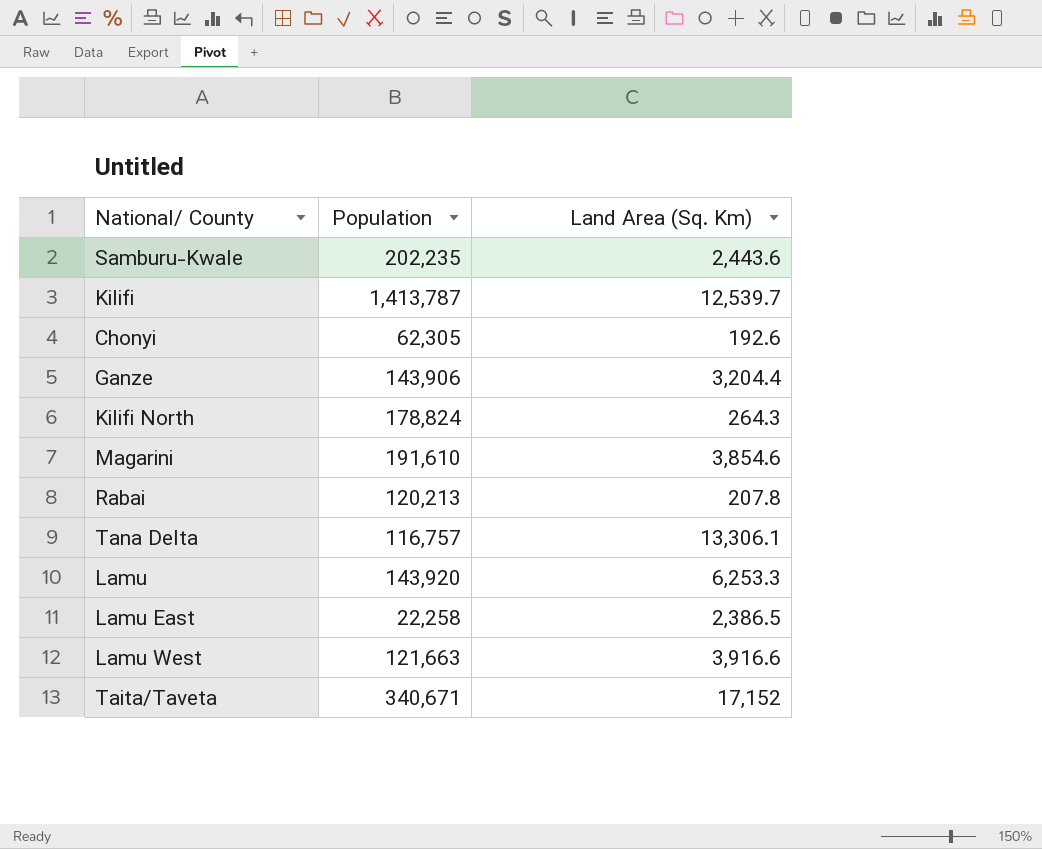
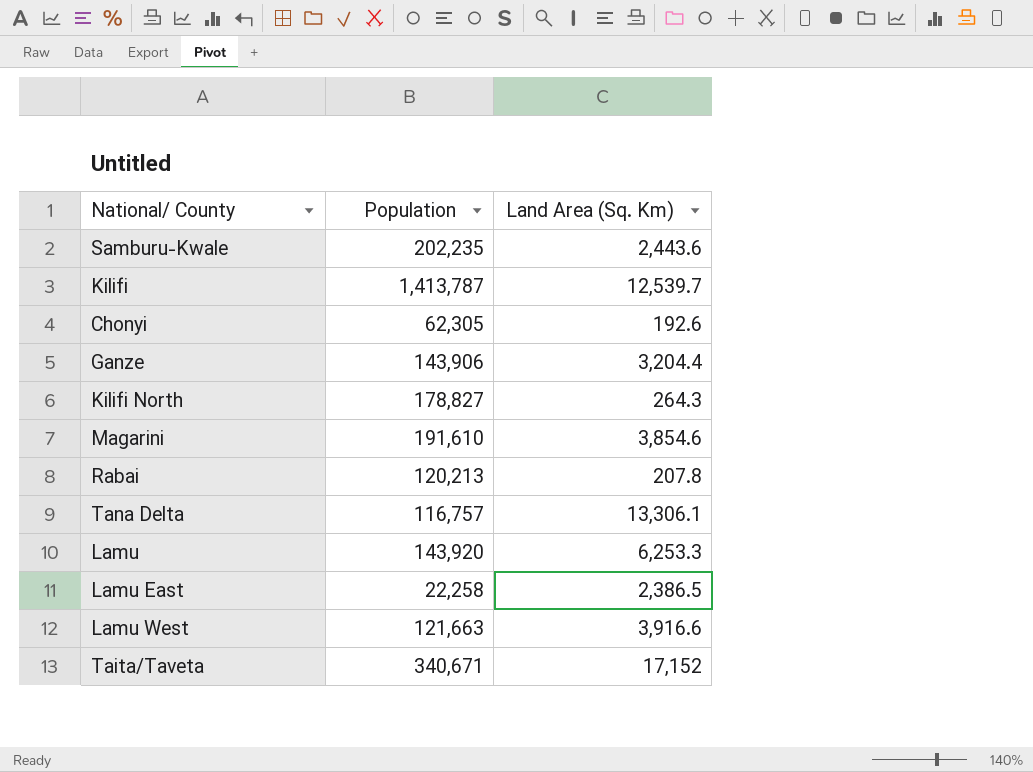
Kilifi North | Population: 178,824 -> 178,827

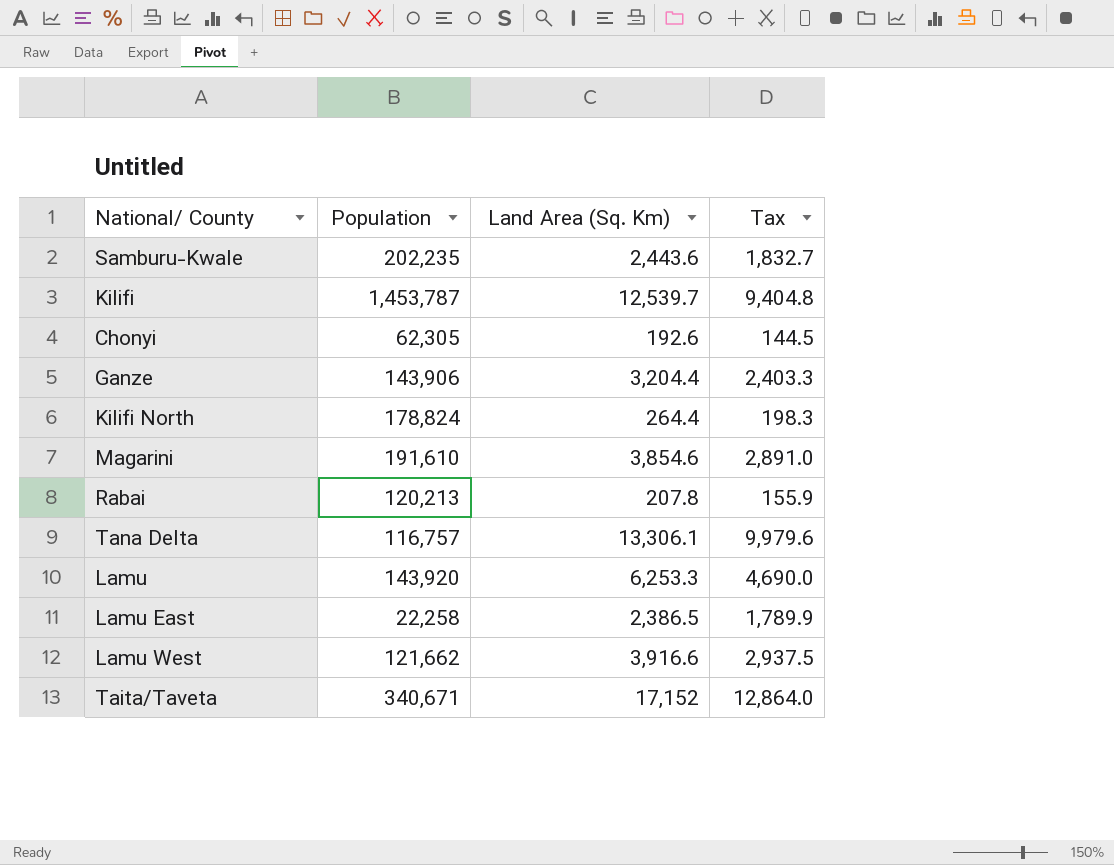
column Tax | formula: none -> [Land Area (Sq. Km)] * 0.75
Kilifi | Population: 1,413,787 -> 1,453,787
Kilifi North | Population: 178,827 -> 178,824
Kilifi North | Land Area (Sq. Km): 264.3 -> 264.4
Lamu West | Population: 121,663 -> 121,662

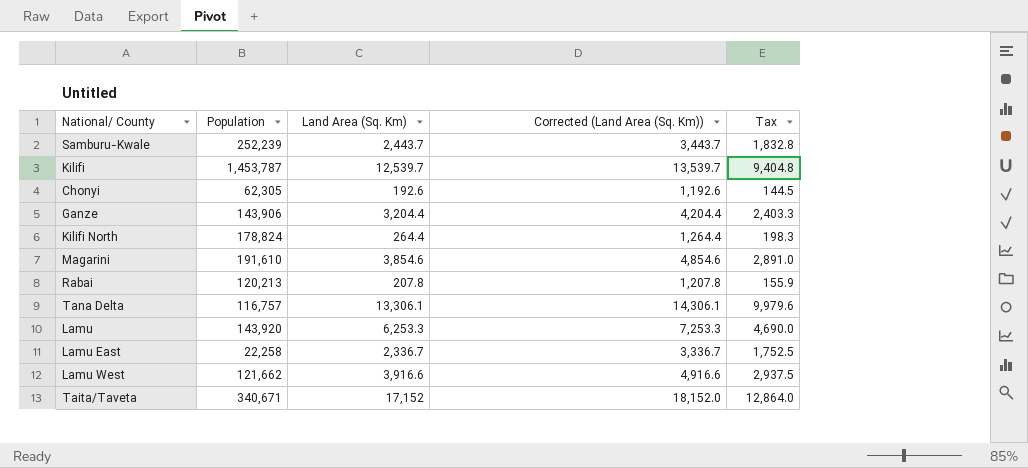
column Corrected (Land Area (Sq. Km)) | formula: none -> [Land Area (Sq. Km)] + 1000
Samburu-Kwale | Population: 202,235 -> 252,239
Samburu-Kwale | Land Area (Sq. Km): 2,443.6 -> 2,443.7
Samburu-Kwale | Tax: 1,832.7 -> 1,832.8
Lamu East | Land Area (Sq. Km): 2,386.5 -> 2,336.7
Lamu East | Tax: 1,789.9 -> 1,752.5

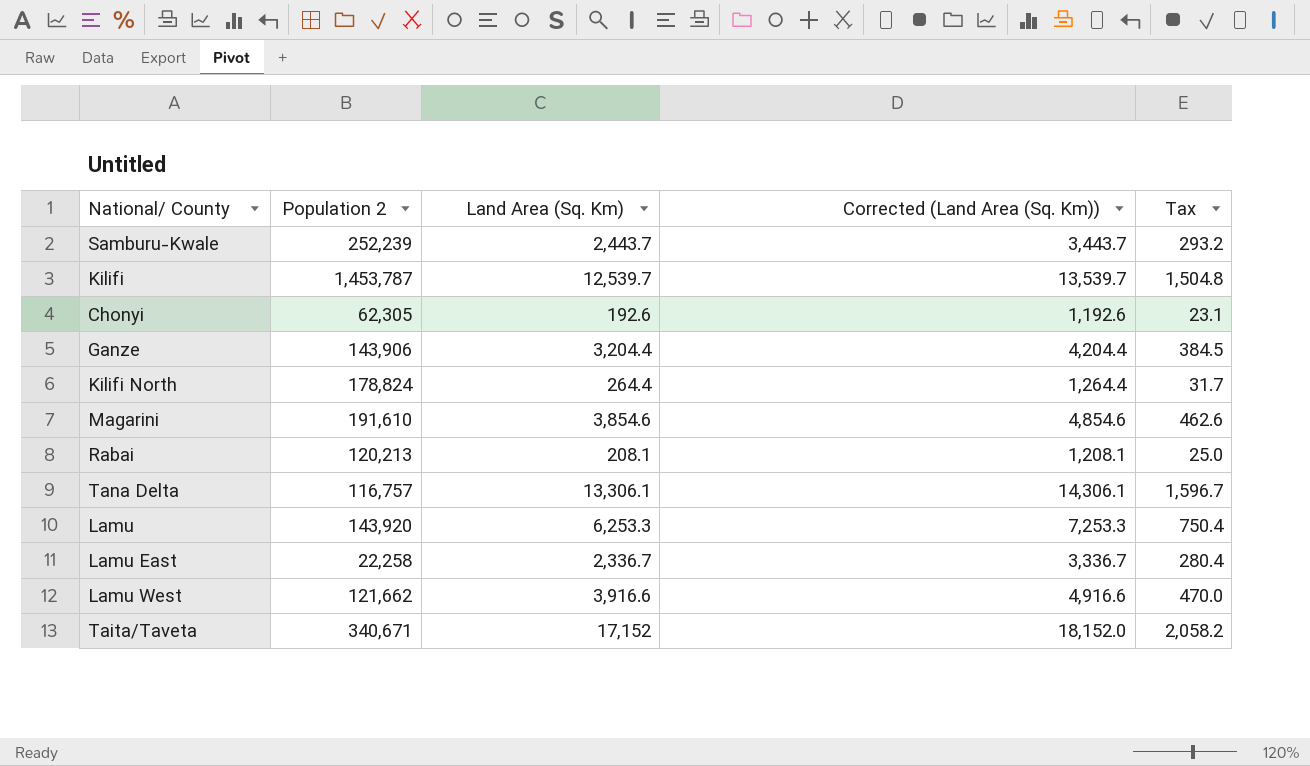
column name: Population -> Population 2
column Tax | formula: [Land Area (Sq. Km)] * 0.75 -> [Land Area (Sq. Km)] * 0.12
Rabai | Land Area (Sq. Km): 207.8 -> 208.1
Rabai | Corrected (Land Area (Sq. Km)): 1,207.8 -> 1,208.1

